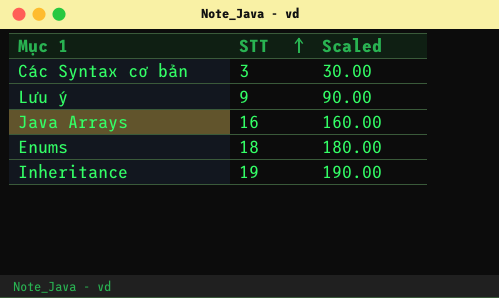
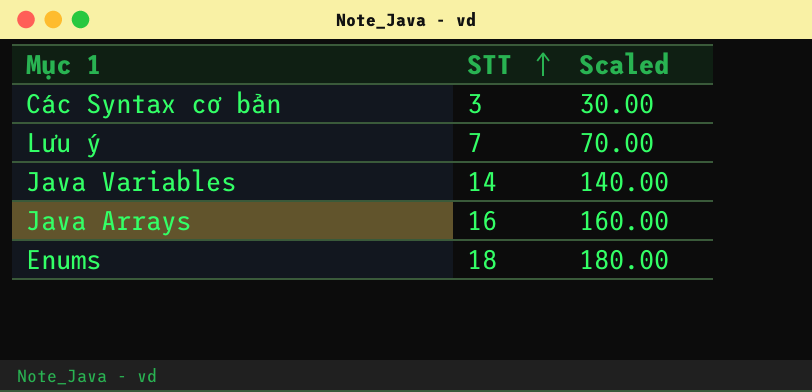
row Inheritance: 19 | 190.00 -> none
Lưu ý | STT: 9 -> 7
Lưu ý | Scaled: 90.00 -> 70.00
row Java Variables: none -> 14 | 140.00

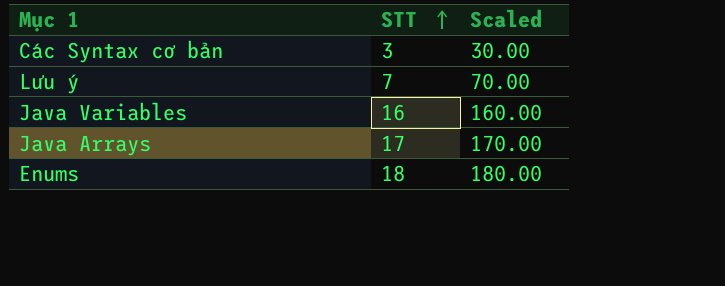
Java Variables | STT: 14 -> 16
Java Variables | Scaled: 140.00 -> 160.00
Java Arrays | STT: 16 -> 17
Java Arrays | Scaled: 160.00 -> 170.00

